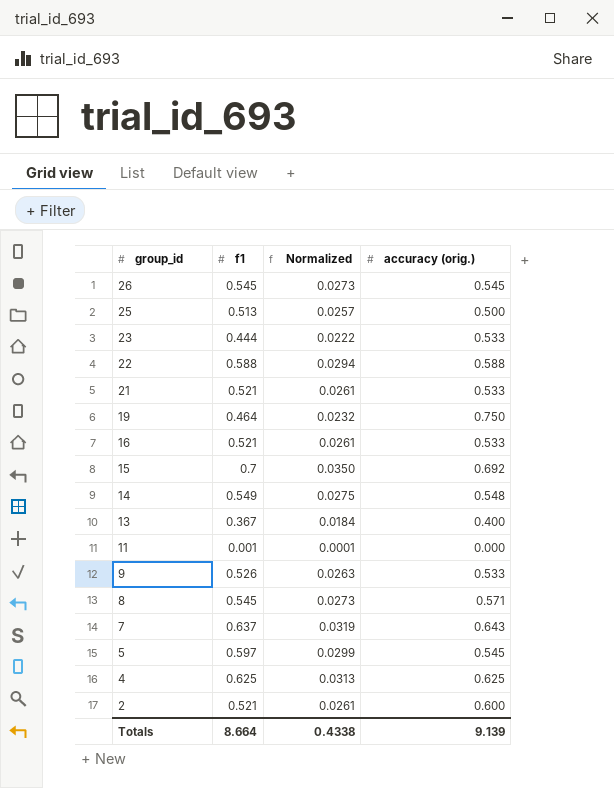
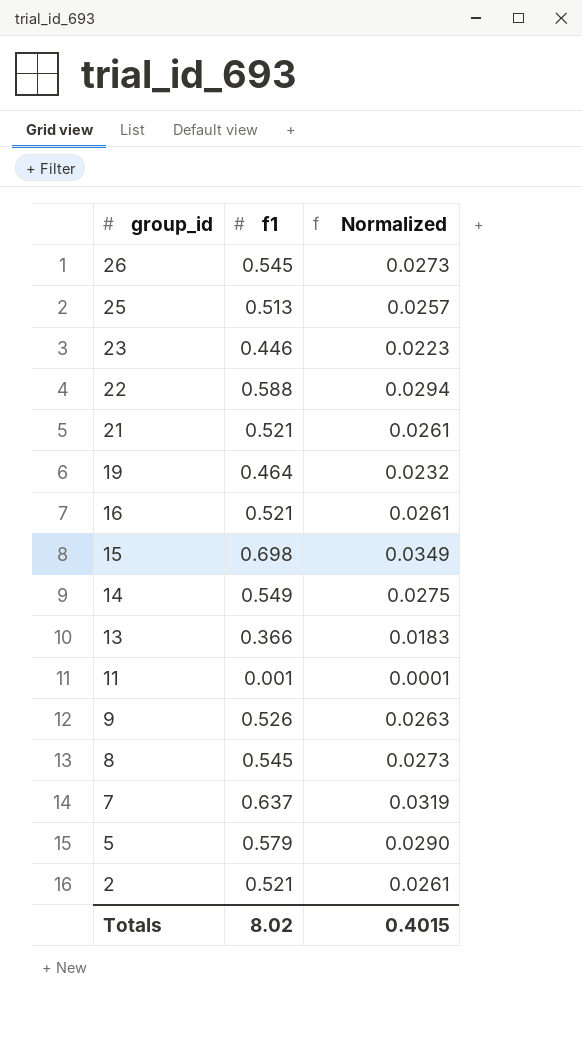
column accuracy (orig.) | position: 4 -> none
row 4: 0.625 | 0.0313 | 0.625 -> none
23 | f1: 0.444 -> 0.446
23 | Normalized: 0.0222 -> 0.0223
15 | f1: 0.7 -> 0.698
15 | Normalized: 0.0350 -> 0.0349
13 | f1: 0.367 -> 0.366
13 | Normalized: 0.0184 -> 0.0183
5 | f1: 0.597 -> 0.579
5 | Normalized: 0.0299 -> 0.0290
Totals | f1: 8.664 -> 8.02
Totals | Normalized: 0.4338 -> 0.4015

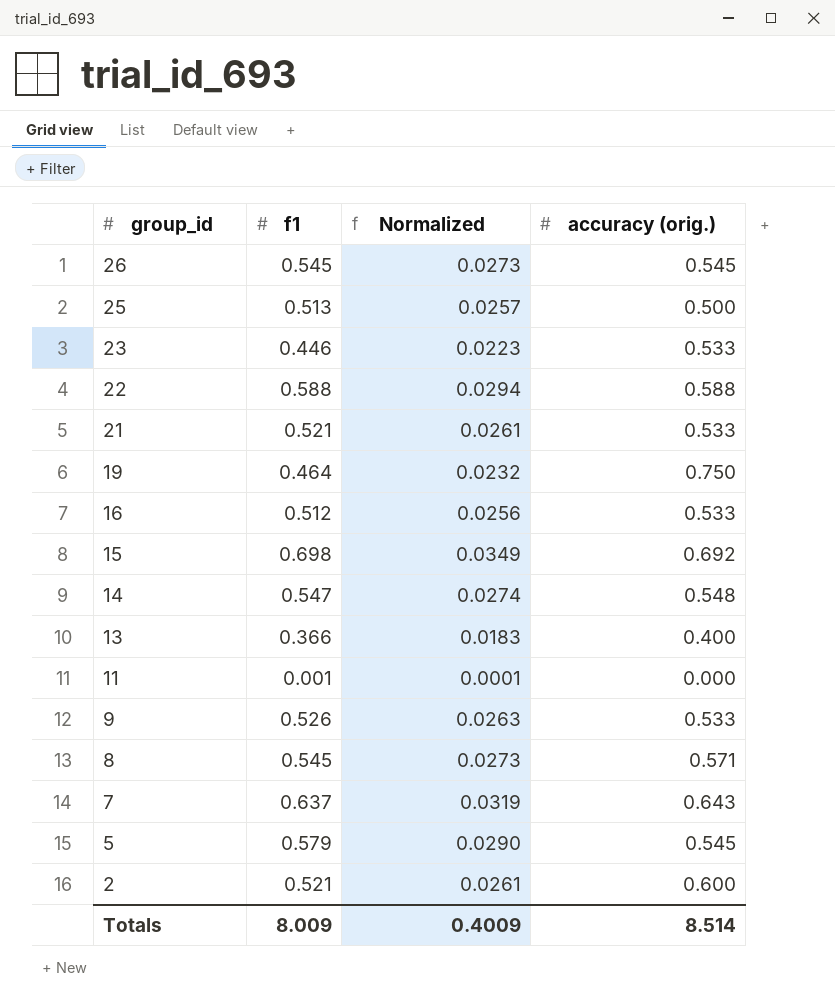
column accuracy (orig.) | position: none -> 4
16 | f1: 0.521 -> 0.512
16 | Normalized: 0.0261 -> 0.0256
14 | f1: 0.549 -> 0.547
14 | Normalized: 0.0275 -> 0.0274
Totals | f1: 8.02 -> 8.009
Totals | Normalized: 0.4015 -> 0.4009

